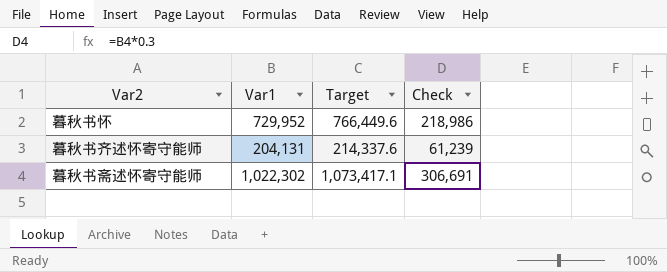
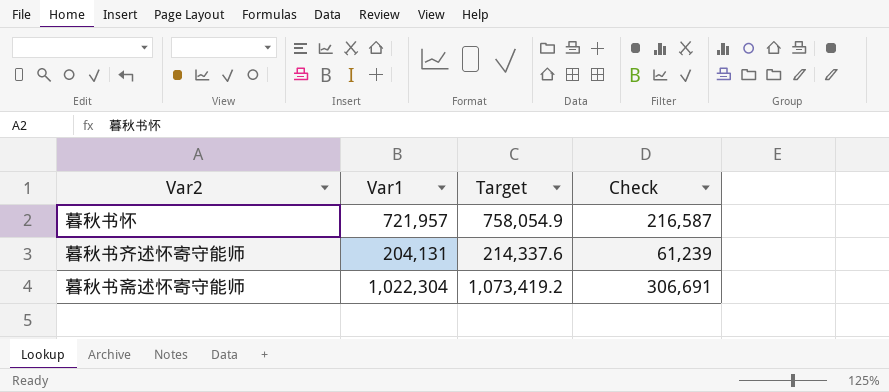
暮秋书怀 | Var1: 729,952 -> 721,957
暮秋书怀 | Target: 766,449.6 -> 758,054.9
暮秋书怀 | Check: 218,986 -> 216,587
暮秋书斋述怀寄守能师 | Var1: 1,022,302 -> 1,022,304
暮秋书斋述怀寄守能师 | Target: 1,073,417.1 -> 1,073,419.2

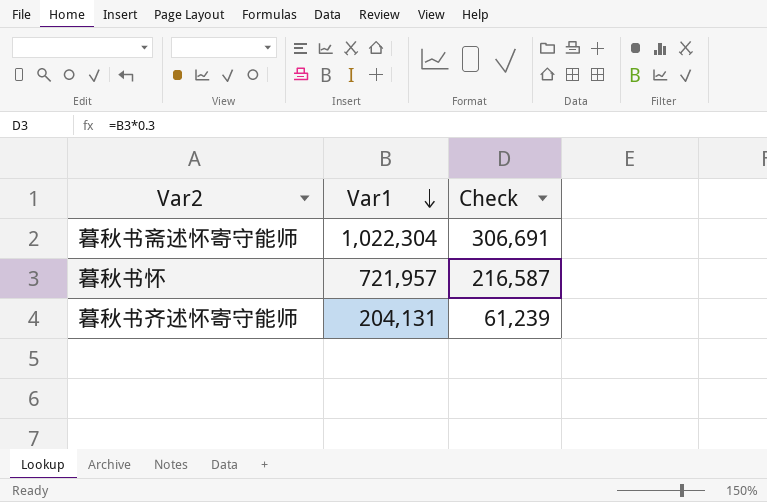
row order: none -> Var1 descending
column Target | formula: [Var1] * 1.05 -> none

